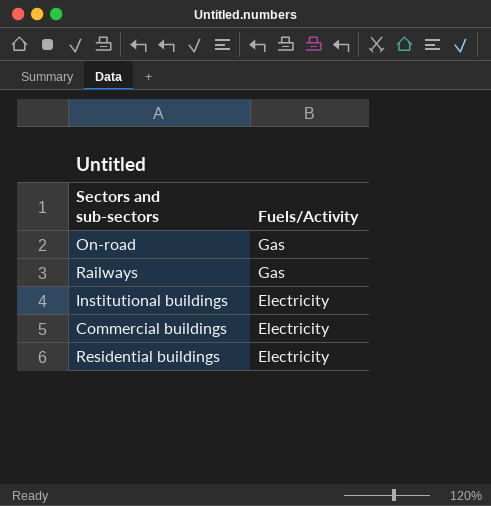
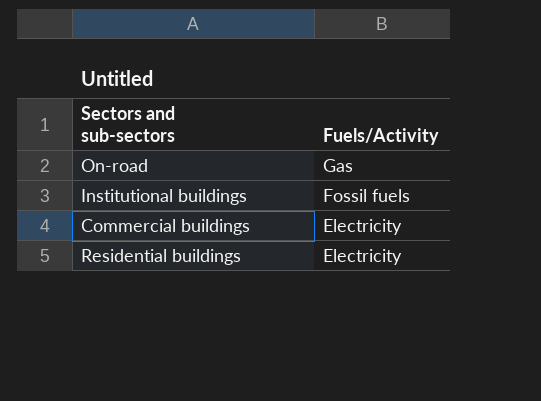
row Railways: Gas -> none
Institutional buildings | Fuels/Activity: Electricity -> Fossil fuels

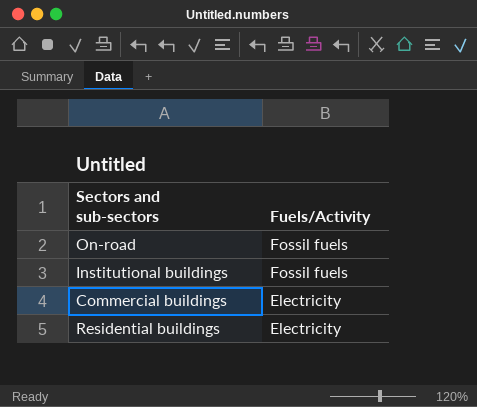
On-road | Fuels/Activity: Gas -> Fossil fuels

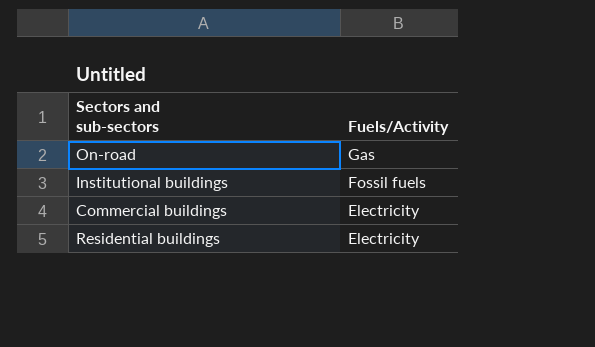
On-road | Fuels/Activity: Fossil fuels -> Gas

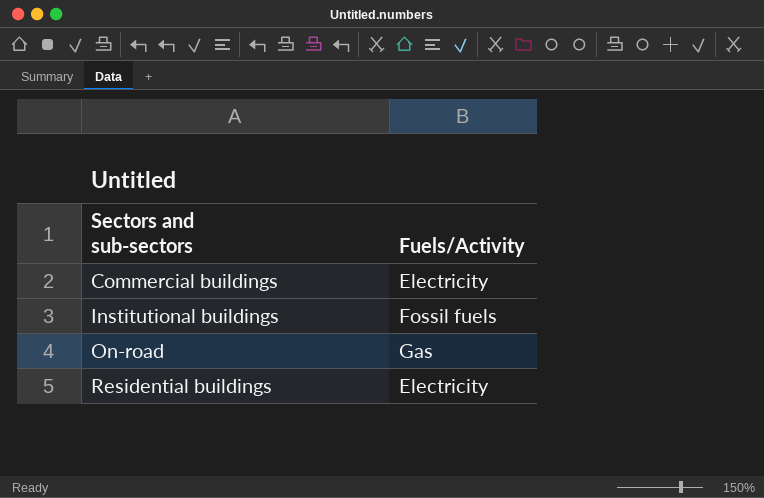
row order: Fuels/Activity descending -> Sectors and sub-sectors ascending

